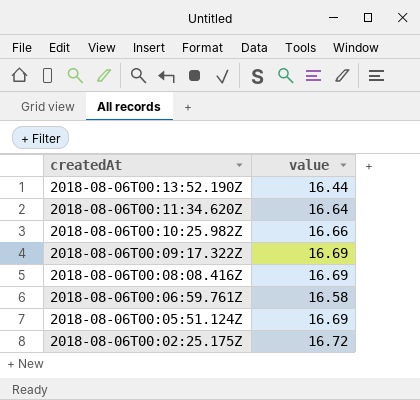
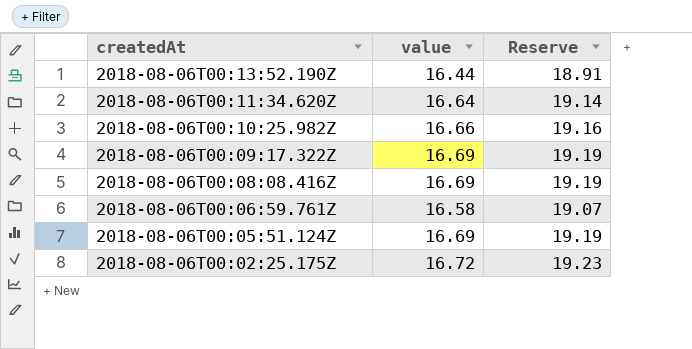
column Reserve | formula: none -> [value] * 1.15

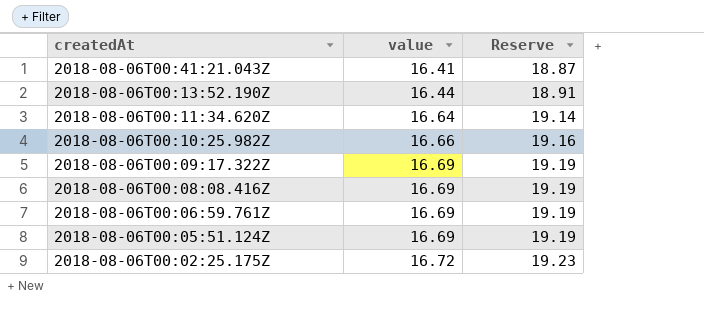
row 2018-08-06T00:41:21.043Z: none -> 16.41 | 18.87
2018-08-06T00:06:59.761Z | value: 16.58 -> 16.69
2018-08-06T00:06:59.761Z | Reserve: 19.07 -> 19.19

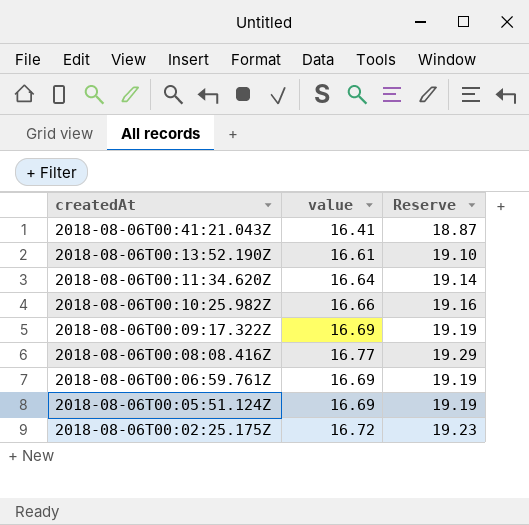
2018-08-06T00:13:52.190Z | value: 16.44 -> 16.61
2018-08-06T00:13:52.190Z | Reserve: 18.91 -> 19.10
2018-08-06T00:08:08.416Z | value: 16.69 -> 16.77
2018-08-06T00:08:08.416Z | Reserve: 19.19 -> 19.29

